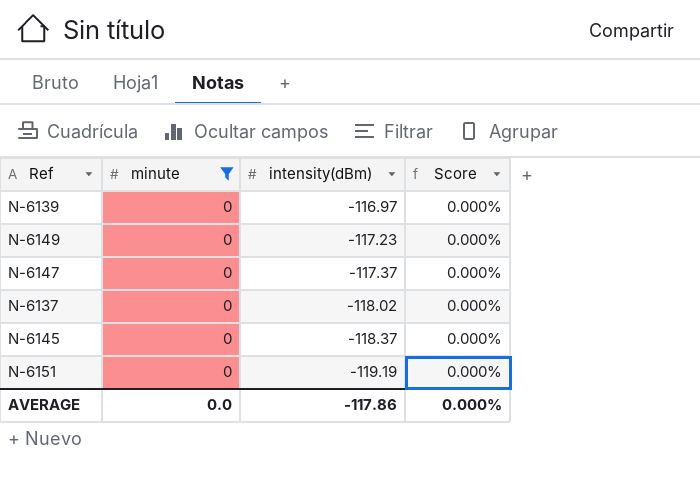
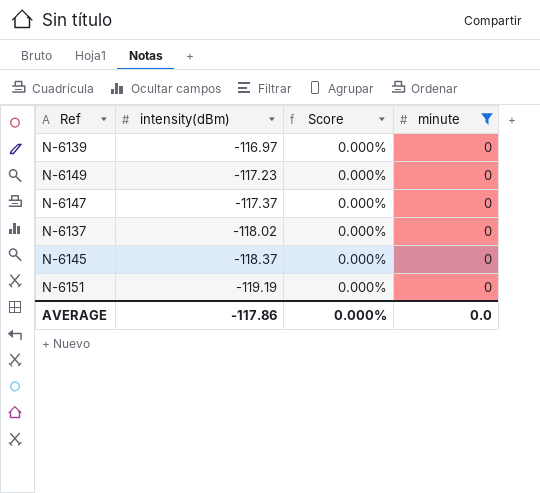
column minute | position: 2 -> 4

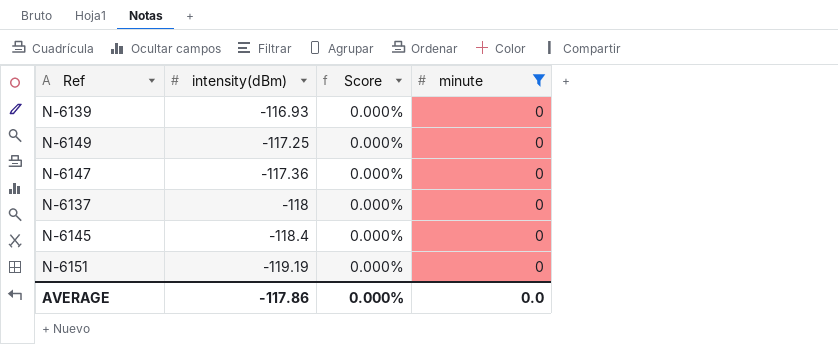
N-6139 | intensity(dBm): -116.97 -> -116.93
N-6149 | intensity(dBm): -117.23 -> -117.25
N-6147 | intensity(dBm): -117.37 -> -117.36
N-6137 | intensity(dBm): -118.02 -> -118
N-6145 | intensity(dBm): -118.37 -> -118.4

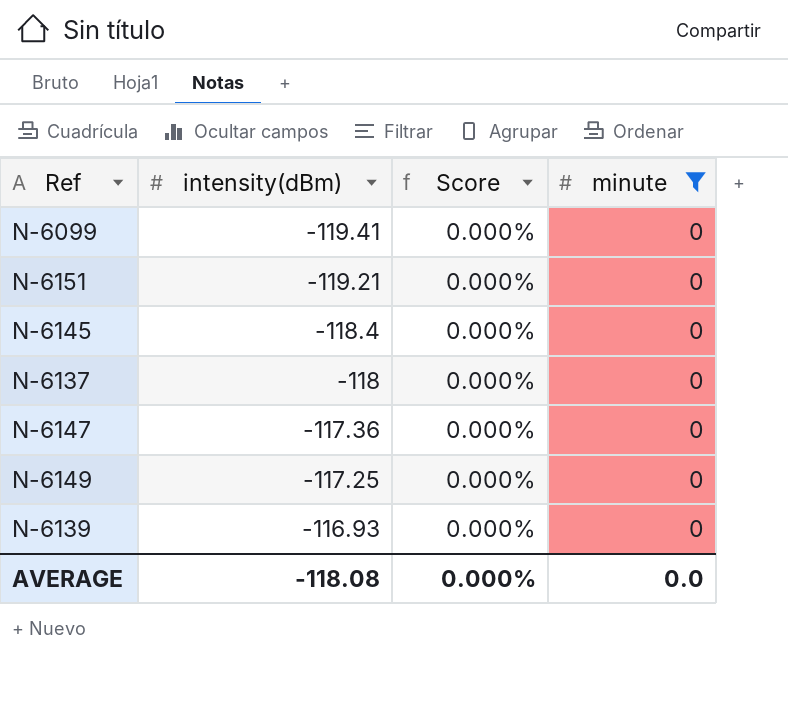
row order: intensity(dBm) descending -> intensity(dBm) ascending
row N-6099: none -> -119.41 | 0.000% | 0
N-6151 | intensity(dBm): -119.19 -> -119.21
AVERAGE | intensity(dBm): -117.86 -> -118.08

